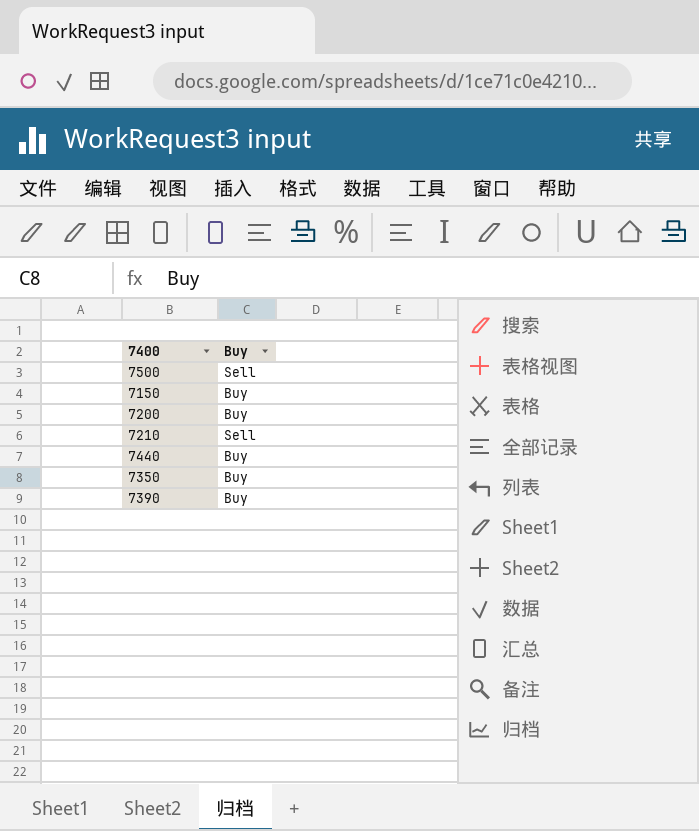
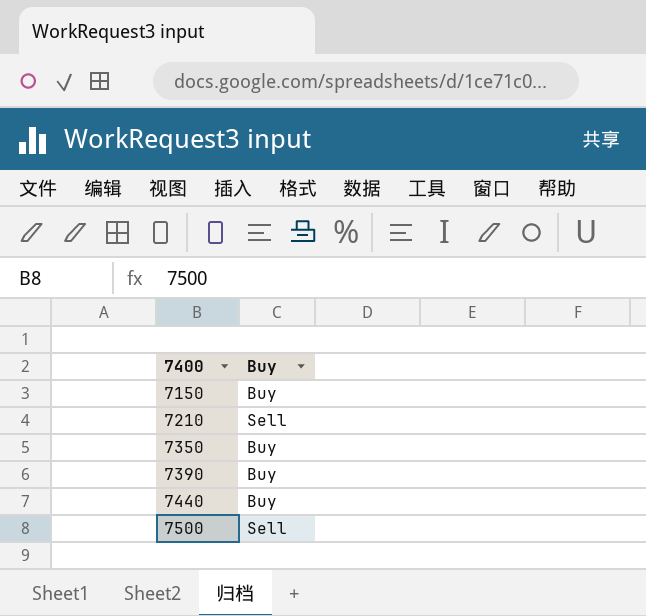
row order: none -> 7400 ascending
row 7200: Buy -> none

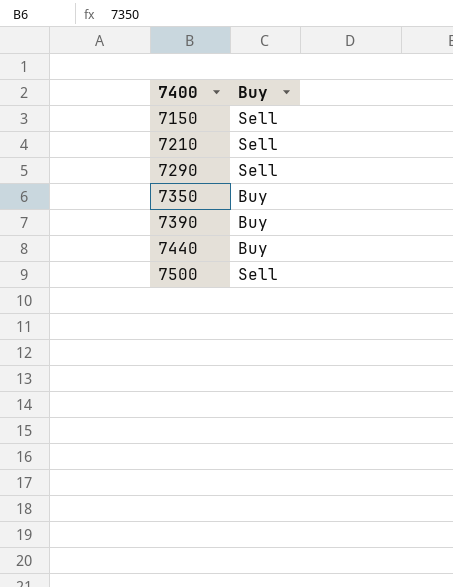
7150 | Buy: Buy -> Sell
row 7290: none -> Sell

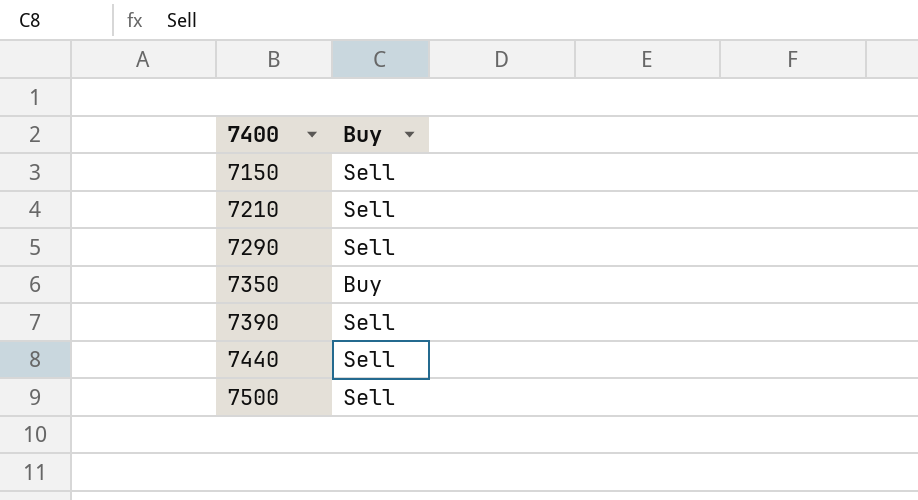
7390 | Buy: Buy -> Sell
7440 | Buy: Buy -> Sell

